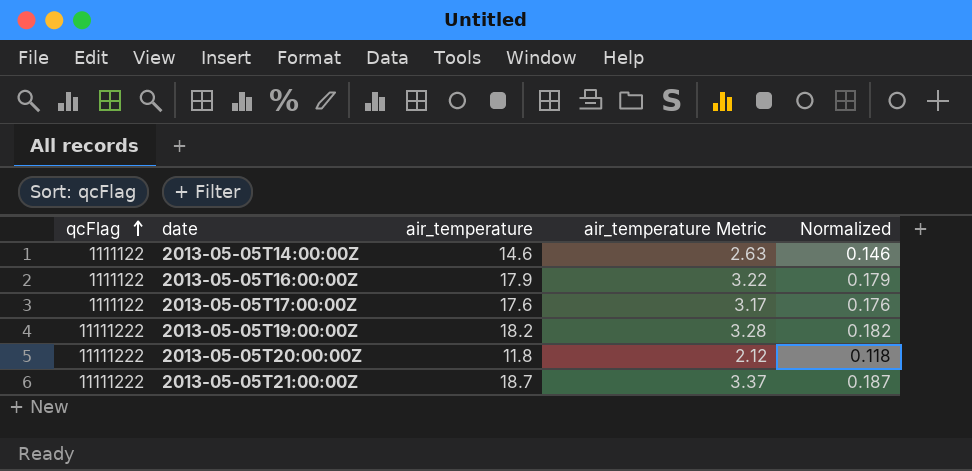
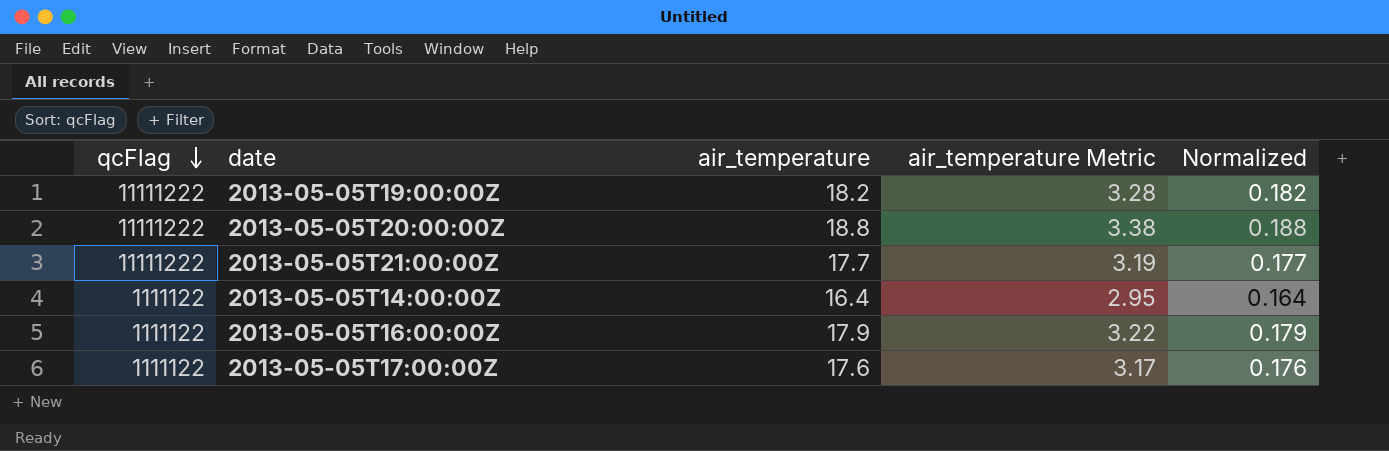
row order: qcFlag ascending -> qcFlag descending
2013-05-05T20:00:00Z | air_temperature: 11.8 -> 18.8
2013-05-05T20:00:00Z | air_temperature Metric: 2.12 -> 3.38
2013-05-05T20:00:00Z | Normalized: 0.118 -> 0.188
2013-05-05T21:00:00Z | air_temperature: 18.7 -> 17.7
2013-05-05T21:00:00Z | air_temperature Metric: 3.37 -> 3.19
2013-05-05T21:00:00Z | Normalized: 0.187 -> 0.177
2013-05-05T14:00:00Z | air_temperature: 14.6 -> 16.4
2013-05-05T14:00:00Z | air_temperature Metric: 2.63 -> 2.95
2013-05-05T14:00:00Z | Normalized: 0.146 -> 0.164

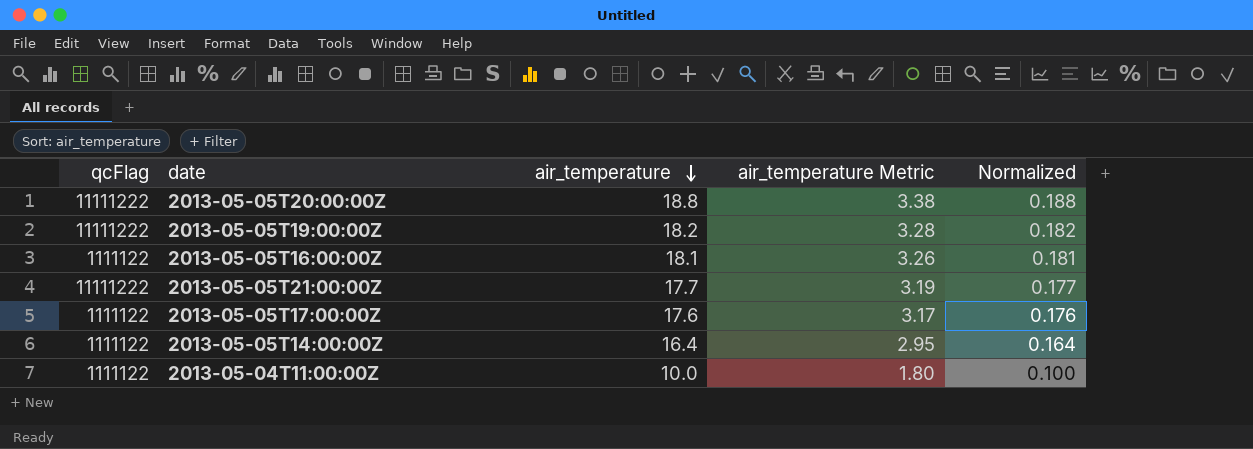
row order: qcFlag descending -> air_temperature descending
2013-05-05T16:00:00Z | air_temperature: 17.9 -> 18.1
2013-05-05T16:00:00Z | air_temperature Metric: 3.22 -> 3.26
2013-05-05T16:00:00Z | Normalized: 0.179 -> 0.181
row 2013-05-04T11:00:00Z: none -> 1111122 | 10.0 | 1.80 | 0.100

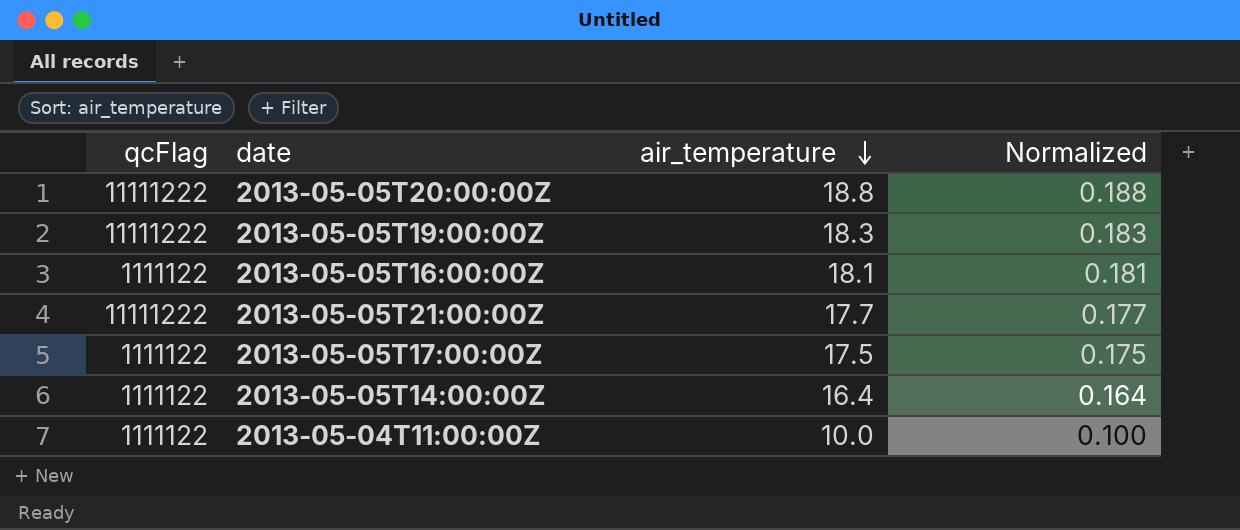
column air_temperature Metric | formula: [air_temperature] * 0.18 -> none
2013-05-05T19:00:00Z | air_temperature: 18.2 -> 18.3
2013-05-05T19:00:00Z | Normalized: 0.182 -> 0.183
2013-05-05T17:00:00Z | air_temperature: 17.6 -> 17.5
2013-05-05T17:00:00Z | Normalized: 0.176 -> 0.175

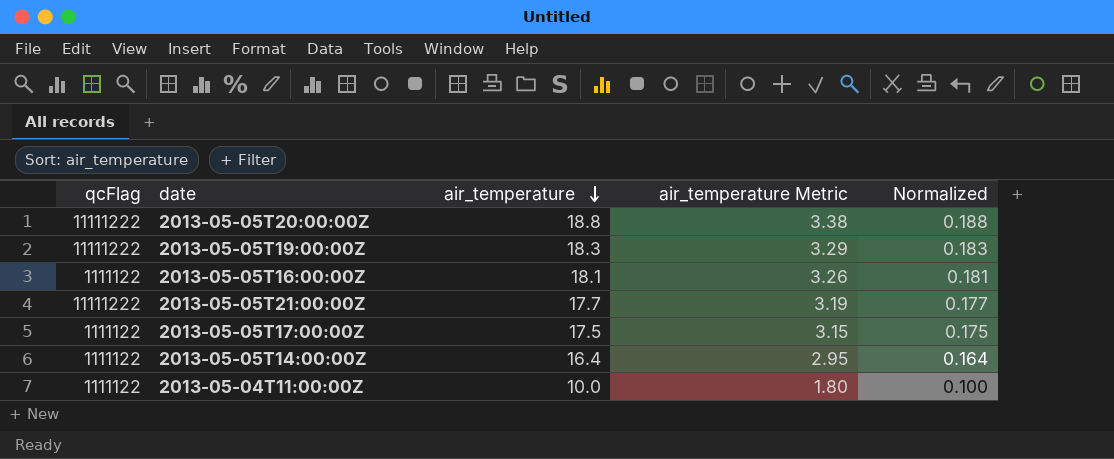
column air_temperature Metric | formula: none -> [air_temperature] * 0.18

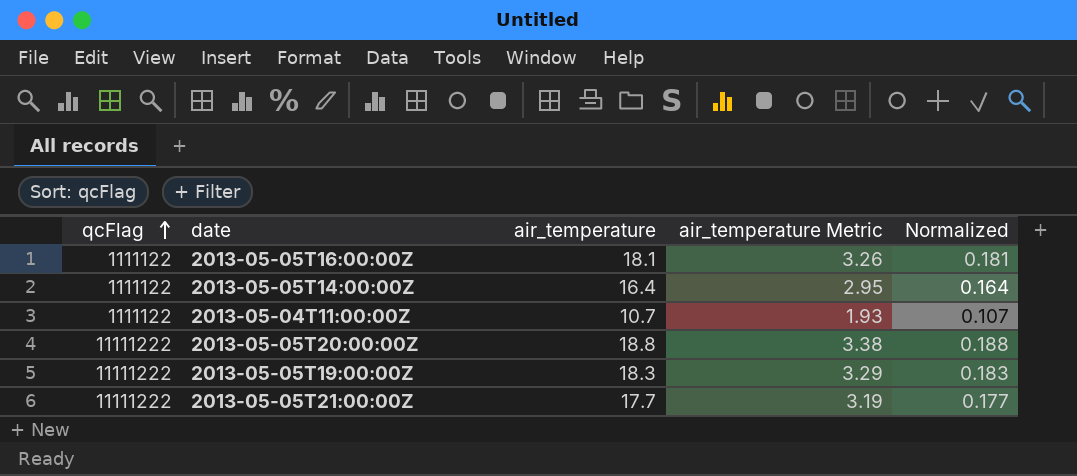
row order: air_temperature descending -> qcFlag ascending
row 2013-05-05T17:00:00Z: 1111122 | 17.5 | 3.15 | 0.175 -> none
2013-05-04T11:00:00Z | air_temperature: 10.0 -> 10.7
2013-05-04T11:00:00Z | air_temperature Metric: 1.80 -> 1.93
2013-05-04T11:00:00Z | Normalized: 0.100 -> 0.107

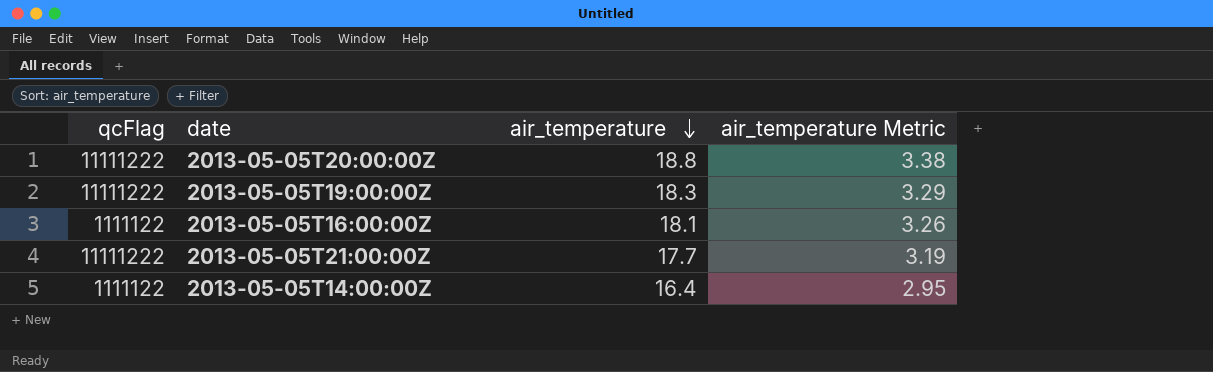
row order: qcFlag ascending -> air_temperature descending
column Normalized | formula: [air_temperature] * 0.01 -> none
row 2013-05-04T11:00:00Z: 1111122 | 10.7 | 1.93 | 0.107 -> none

